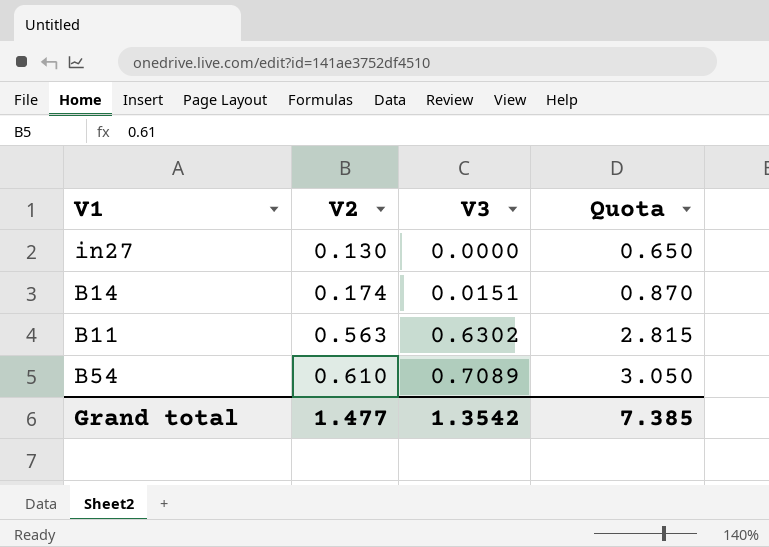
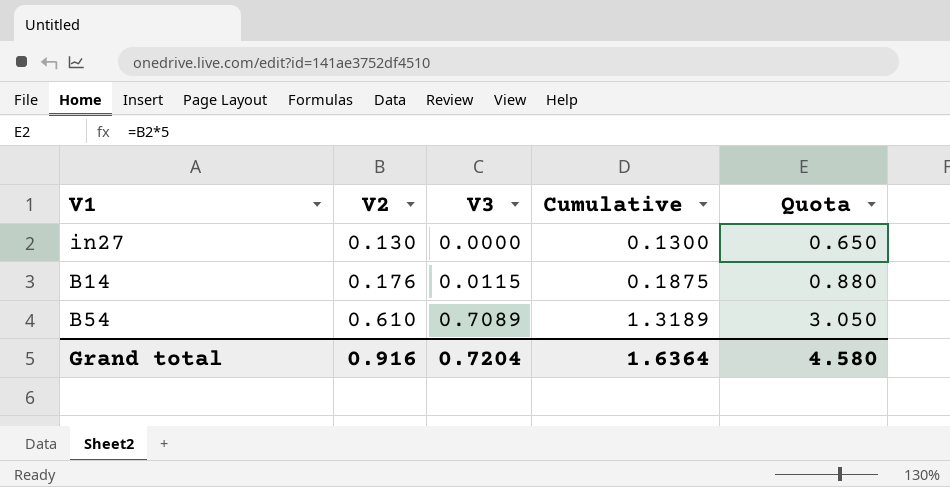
column Cumulative | formula: none -> [V2] + [V3]
row B11: 0.563 | 0.6302 | 2.815 -> none
B14 | V2: 0.174 -> 0.176
B14 | V3: 0.0151 -> 0.0115
B14 | Quota: 0.870 -> 0.880
Grand total | V2: 1.477 -> 0.916
Grand total | V3: 1.3542 -> 0.7204
Grand total | Quota: 7.385 -> 4.580

